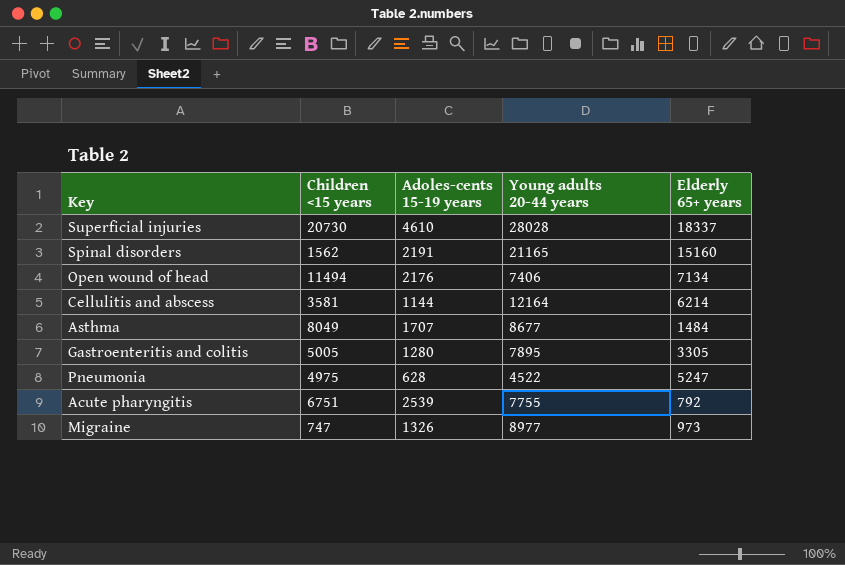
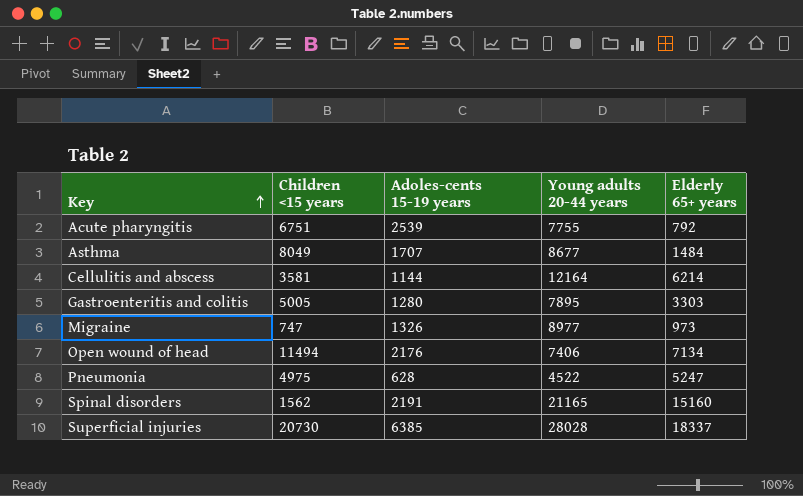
row order: none -> Key ascending
Gastroenteritis and colitis | Elderly 65+ years: 3305 -> 3303
Superficial injuries | Adoles-cents 15-19 years: 4610 -> 6385

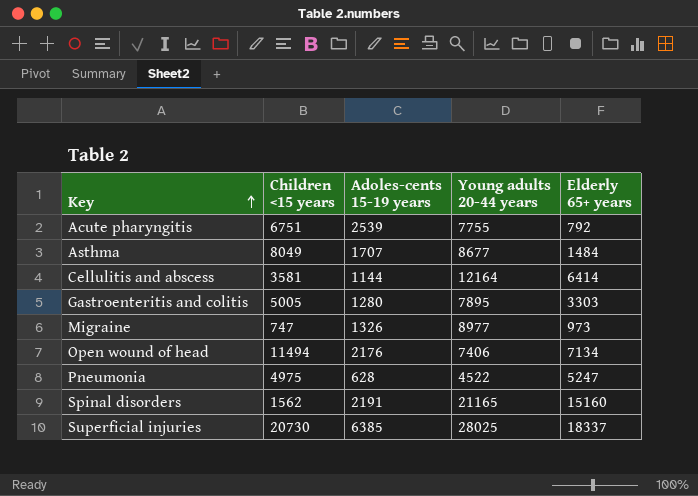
Cellulitis and abscess | Elderly 65+ years: 6214 -> 6414
Superficial injuries | Young adults 20-44 years: 28028 -> 28025

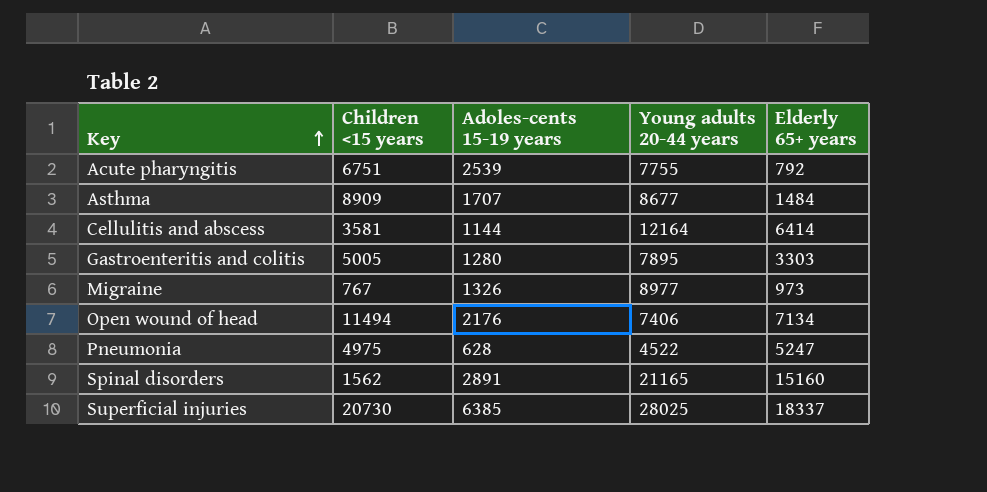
Asthma | Children <15 years: 8049 -> 8909
Migraine | Children <15 years: 747 -> 767
Spinal disorders | Adoles-cents 15-19 years: 2191 -> 2891

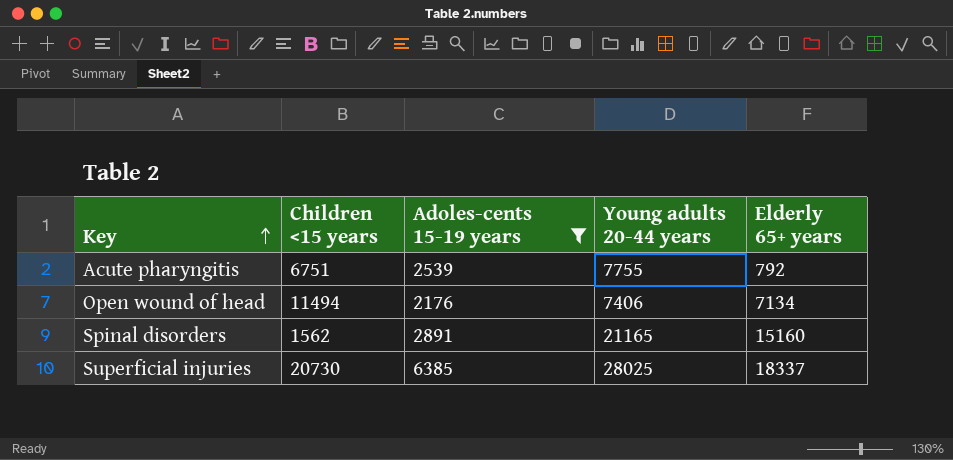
filter: none -> Adoles-cents 15-19 years >= 2176

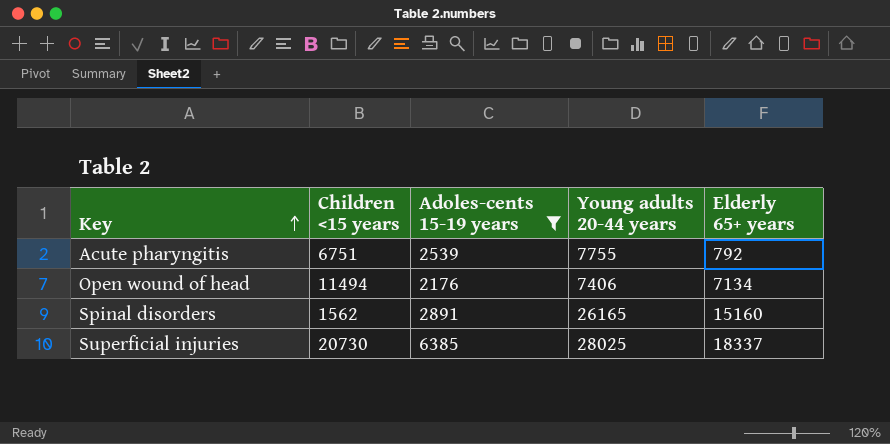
Spinal disorders | Young adults 20-44 years: 21165 -> 26165

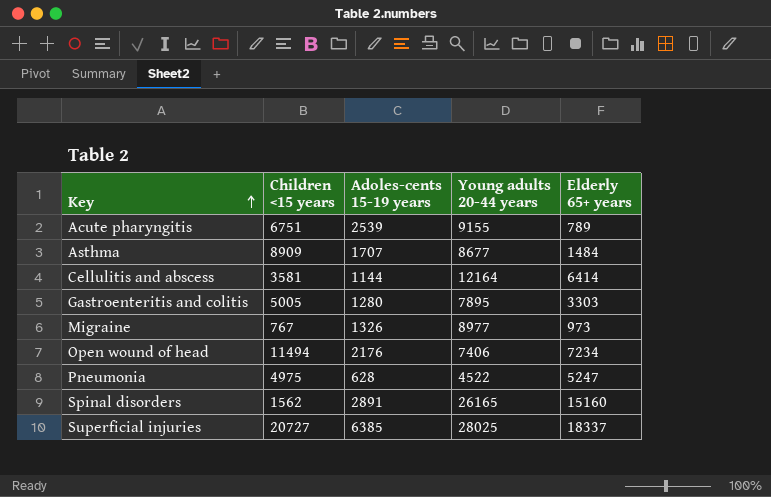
filter: Adoles-cents 15-19 years >= 2176 -> none
Acute pharyngitis | Young adults 20-44 years: 7755 -> 9155
Acute pharyngitis | Elderly 65+ years: 792 -> 789
Open wound of head | Elderly 65+ years: 7134 -> 7234
Superficial injuries | Children <15 years: 20730 -> 20727

